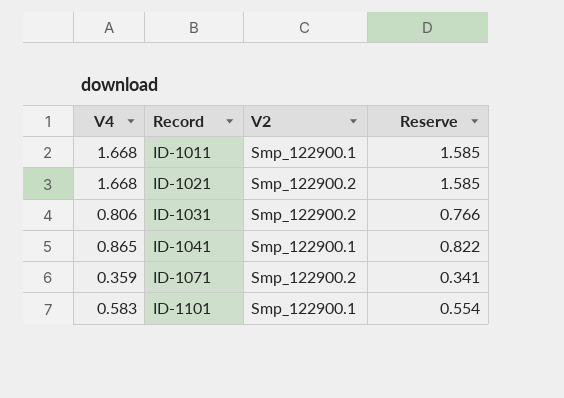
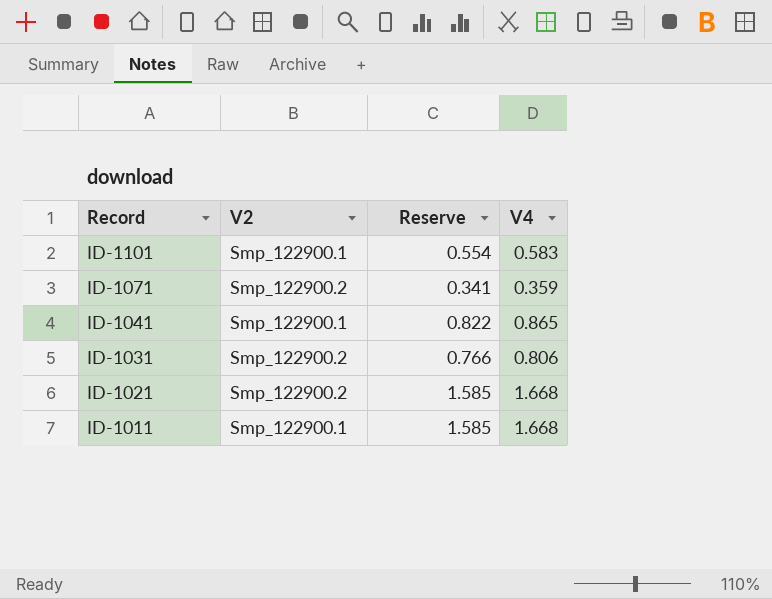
row order: Record ascending -> Record descending
column V4 | position: 1 -> 4

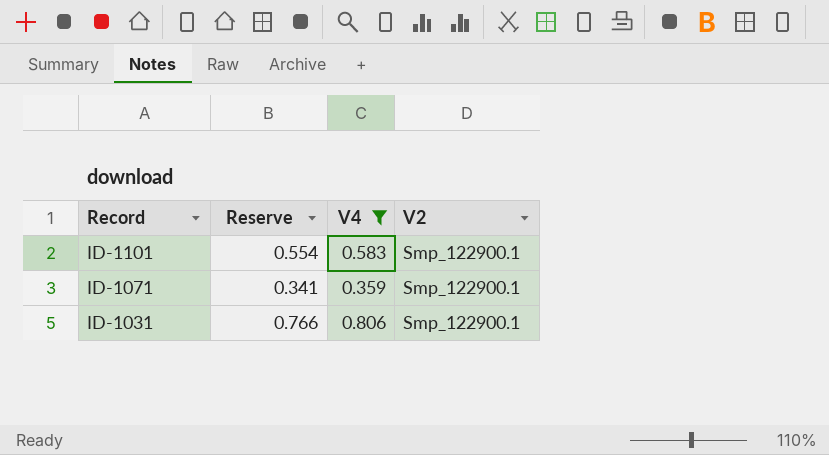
filter: none -> V4 <= 0.806
column V2 | position: 2 -> 4
ID-1071 | V2: Smp_122900.2 -> Smp_122900.1
ID-1031 | V2: Smp_122900.2 -> Smp_122900.1

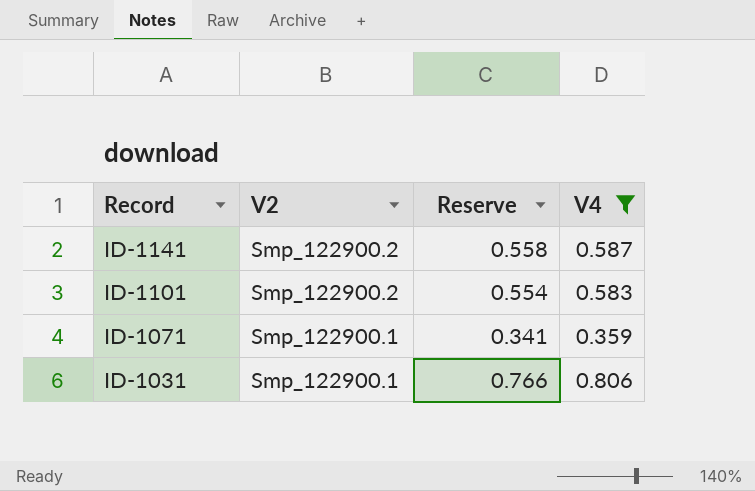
column V2 | position: 4 -> 2
row ID-1141: none -> Smp_122900.2 | 0.558 | 0.587
ID-1101 | V2: Smp_122900.1 -> Smp_122900.2

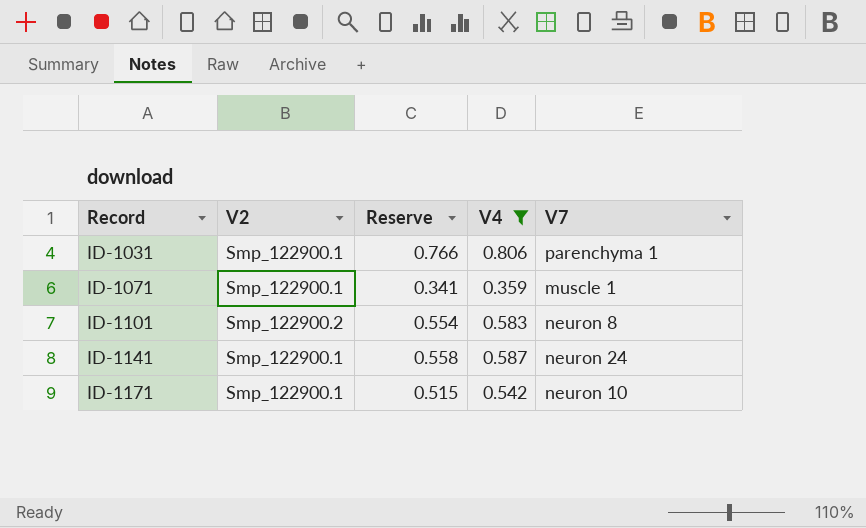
row order: Record descending -> Record ascending
column V7 | position: none -> 5
ID-1141 | V2: Smp_122900.2 -> Smp_122900.1
row ID-1171: none -> Smp_122900.1 | 0.515 | 0.542 | neuron 10

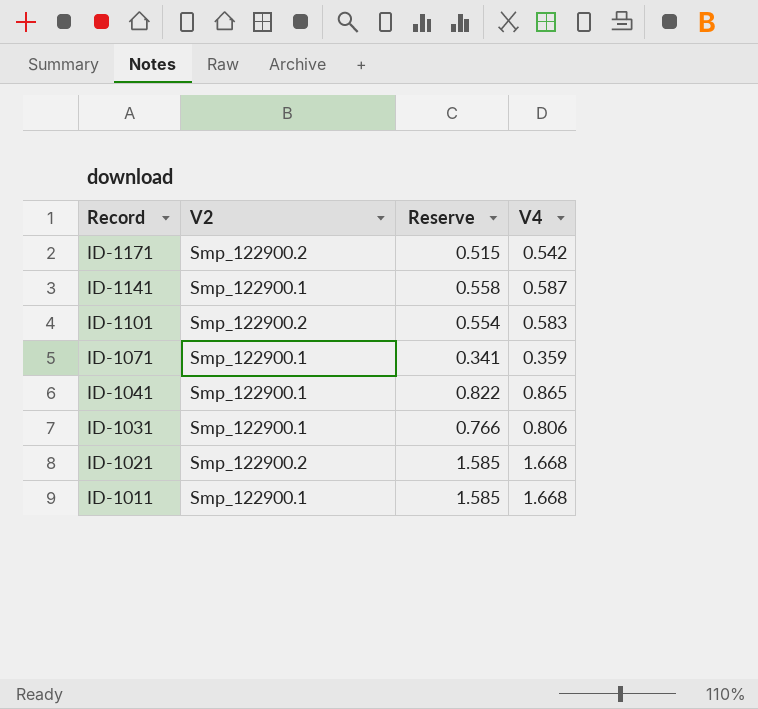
filter: V4 <= 0.806 -> none
row order: Record ascending -> Record descending
column V7 | position: 5 -> none
ID-1171 | V2: Smp_122900.1 -> Smp_122900.2

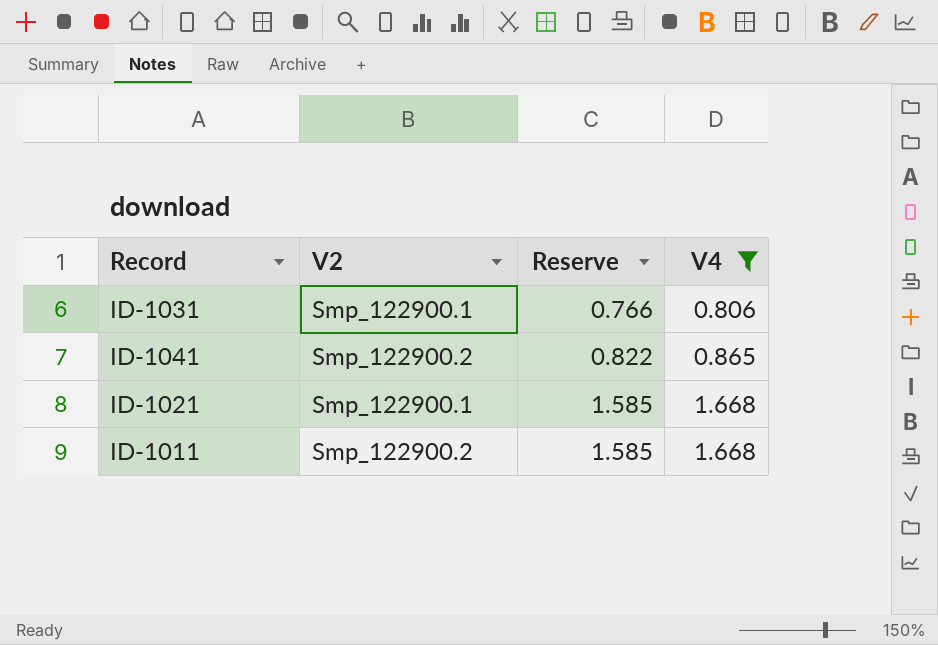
filter: none -> V4 >= 0.806
row order: Record descending -> Reserve ascending
ID-1041 | V2: Smp_122900.1 -> Smp_122900.2
ID-1021 | V2: Smp_122900.2 -> Smp_122900.1
ID-1011 | V2: Smp_122900.1 -> Smp_122900.2

